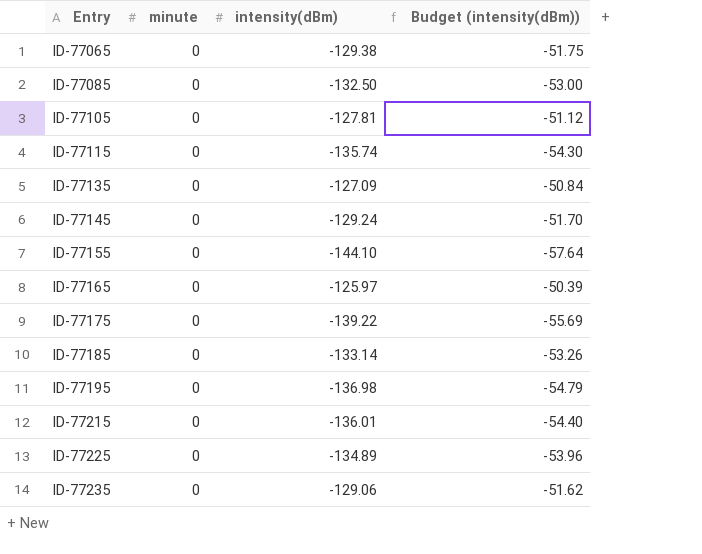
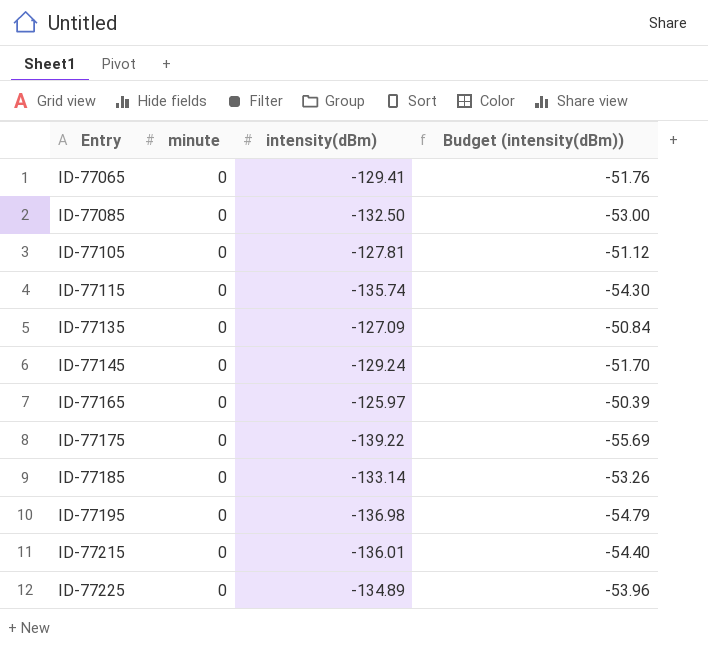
row ID-77155: 0 | -144.10 | -57.64 -> none
row ID-77235: 0 | -129.06 | -51.62 -> none
ID-77065 | intensity(dBm): -129.38 -> -129.41
ID-77065 | Budget (intensity(dBm)): -51.75 -> -51.76

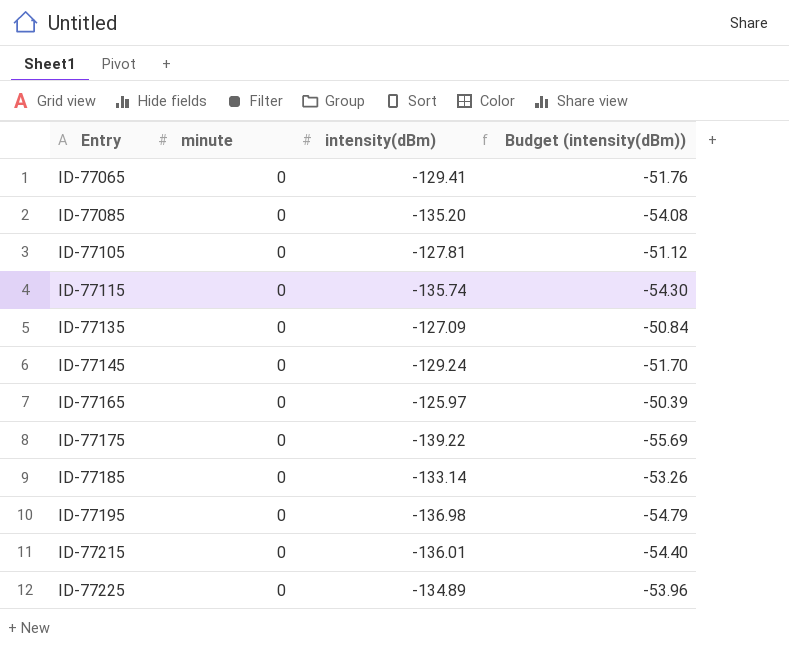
ID-77085 | intensity(dBm): -132.50 -> -135.20
ID-77085 | Budget (intensity(dBm)): -53.00 -> -54.08

